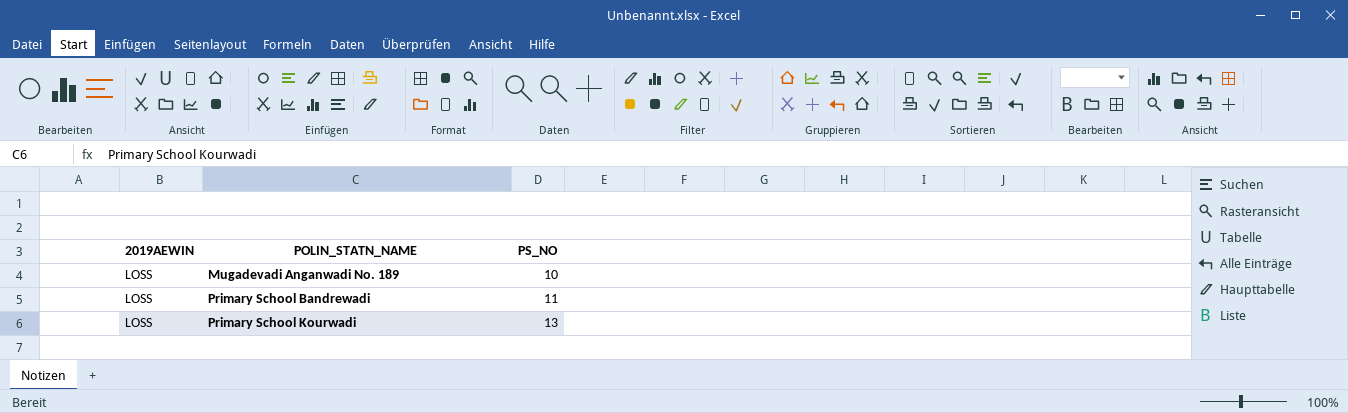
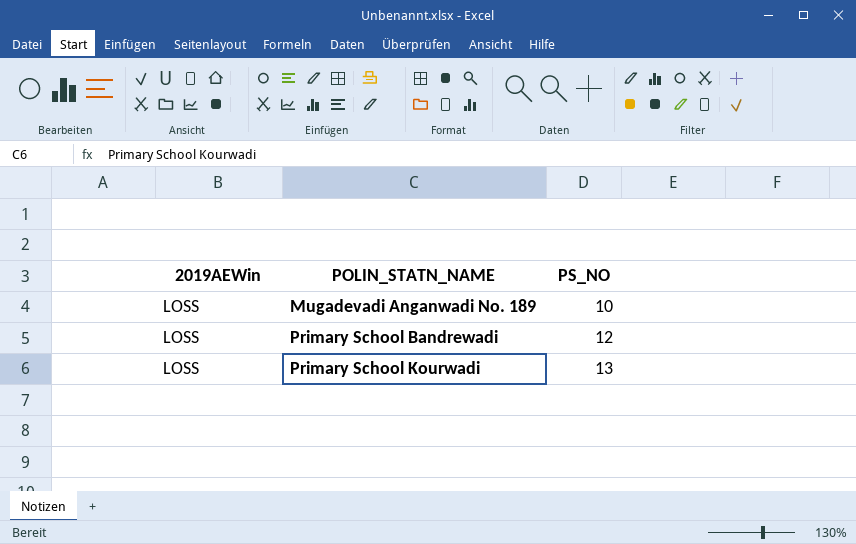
column name: 2019AEWIN -> 2019AEWin
Primary School Bandrewadi | PS_NO: 11 -> 12

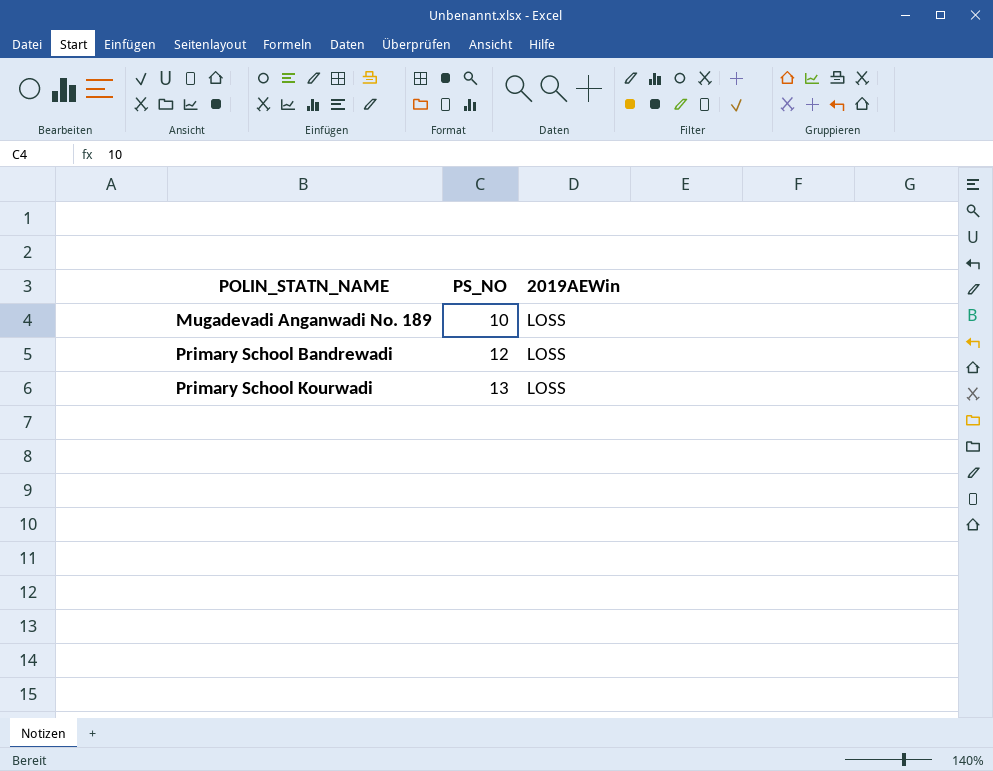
column 2019AEWin | position: 1 -> 3

